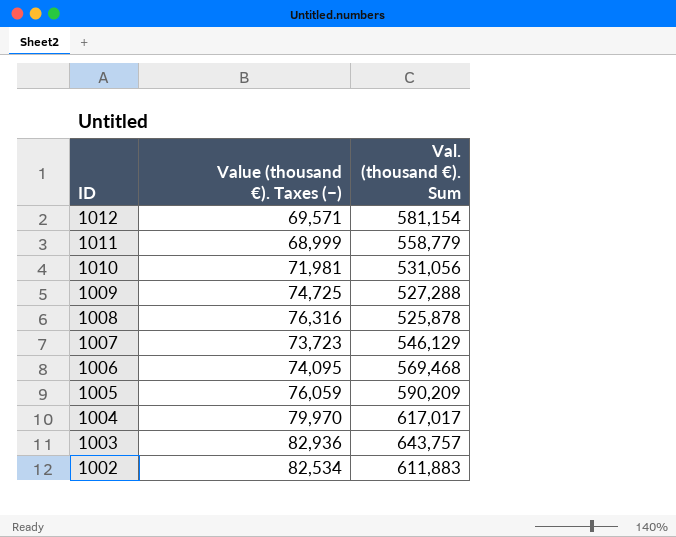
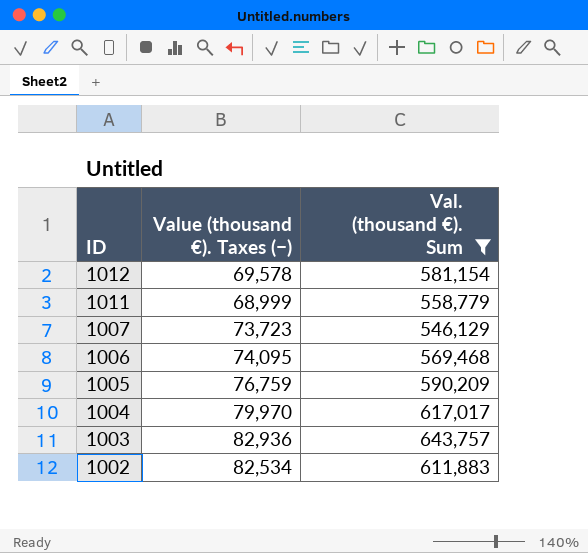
filter: none -> Val. (thousand €). Sum >= 546,129
1012 | Value (thousand €). Taxes (−): 69,571 -> 69,578
1005 | Value (thousand €). Taxes (−): 76,059 -> 76,759

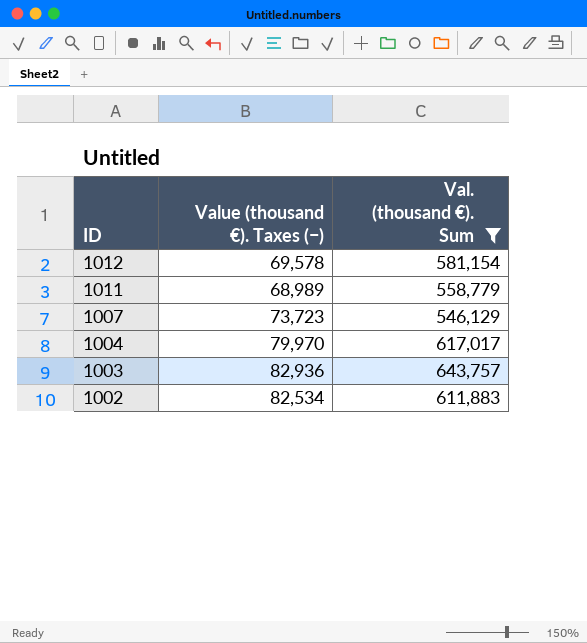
row 1006: 74,095 | 569,468 -> none
row 1005: 76,759 | 590,209 -> none
1011 | Value (thousand €). Taxes (−): 68,999 -> 68,989

